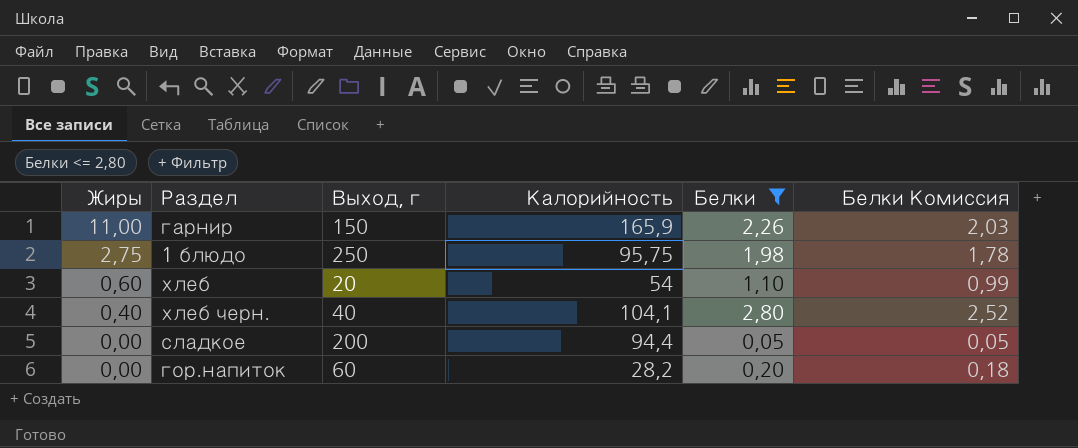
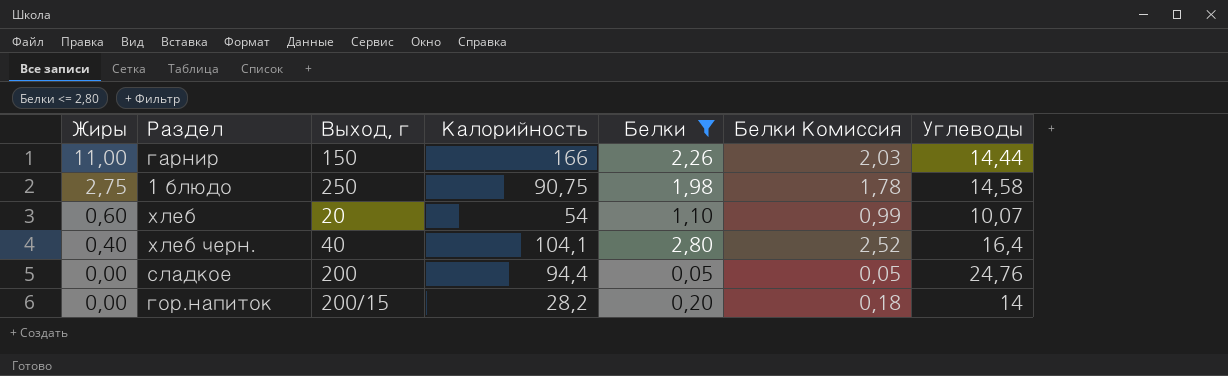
column Углеводы | position: none -> 7
гарнир | Калорийность: 165,9 -> 166
1 блюдо | Калорийность: 95,75 -> 90,75
гор.напиток | Выход, г: 60 -> 200/15

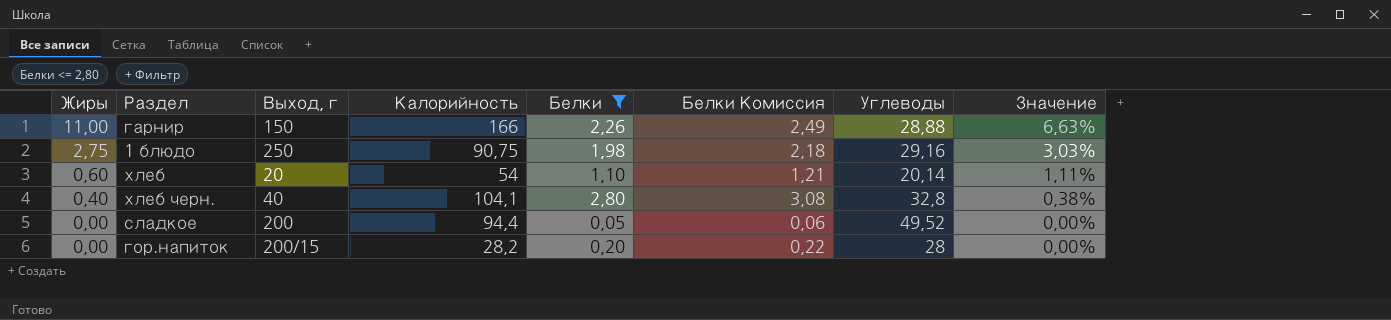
column Белки Комиссия | formula: [Белки] * 0,9 -> [Белки] * 1,1
column Значение | formula: none -> [Жиры] / [Калорийность]
гарнир | Углеводы: 14,44 -> 28,88
1 блюдо | Углеводы: 14,58 -> 29,16
хлеб | Углеводы: 10,07 -> 20,14
хлеб черн. | Углеводы: 16,4 -> 32,8
сладкое | Углеводы: 24,76 -> 49,52
гор.напиток | Углеводы: 14 -> 28

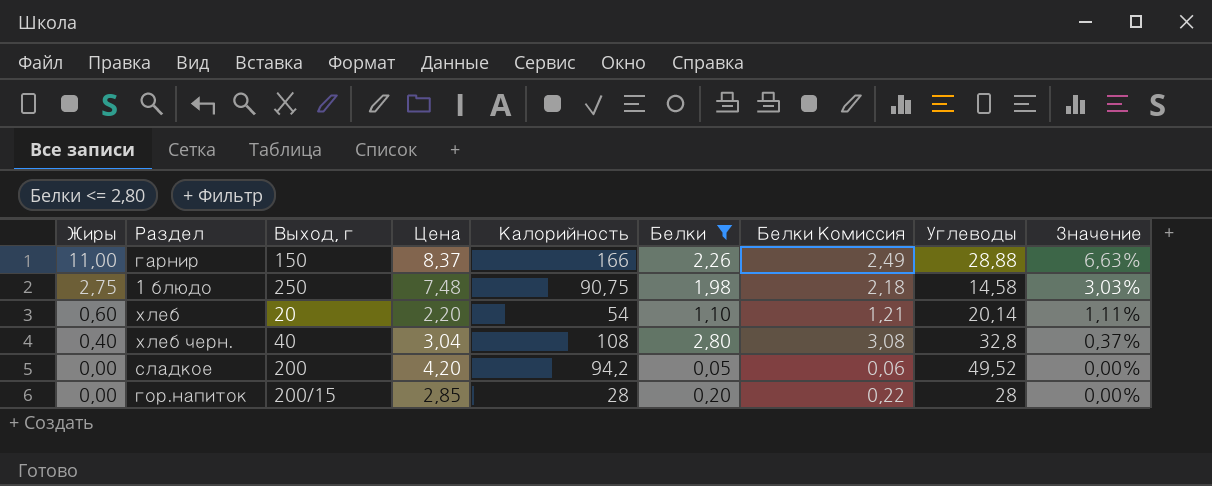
column Цена | position: none -> 4
1 блюдо | Углеводы: 29,16 -> 14,58
хлеб черн. | Калорийность: 104,1 -> 108
хлеб черн. | Значение: 0,38% -> 0,37%
сладкое | Калорийность: 94,4 -> 94,2
гор.напиток | Калорийность: 28,2 -> 28

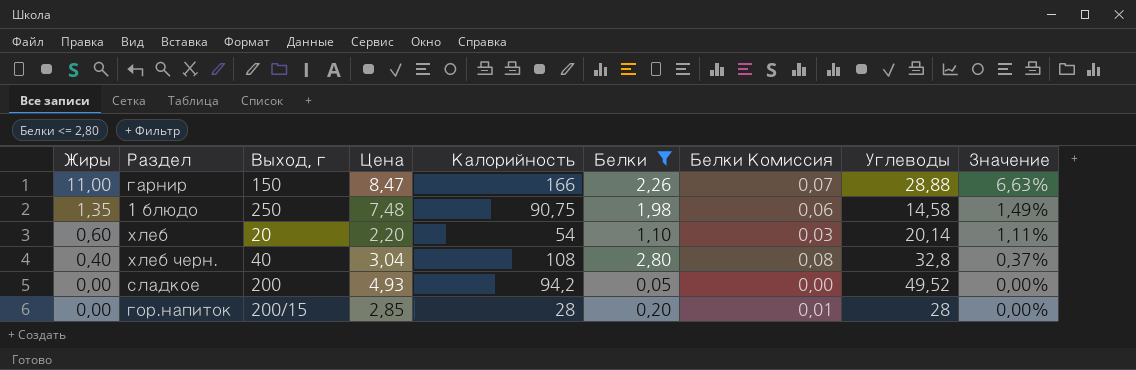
column Белки Комиссия | formula: [Белки] * 1,1 -> [Белки] * 0,03
гарнир | Цена: 8,37 -> 8,47
1 блюдо | Жиры: 2,75 -> 1,35
1 блюдо | Значение: 3,03% -> 1,49%
сладкое | Цена: 4,20 -> 4,93

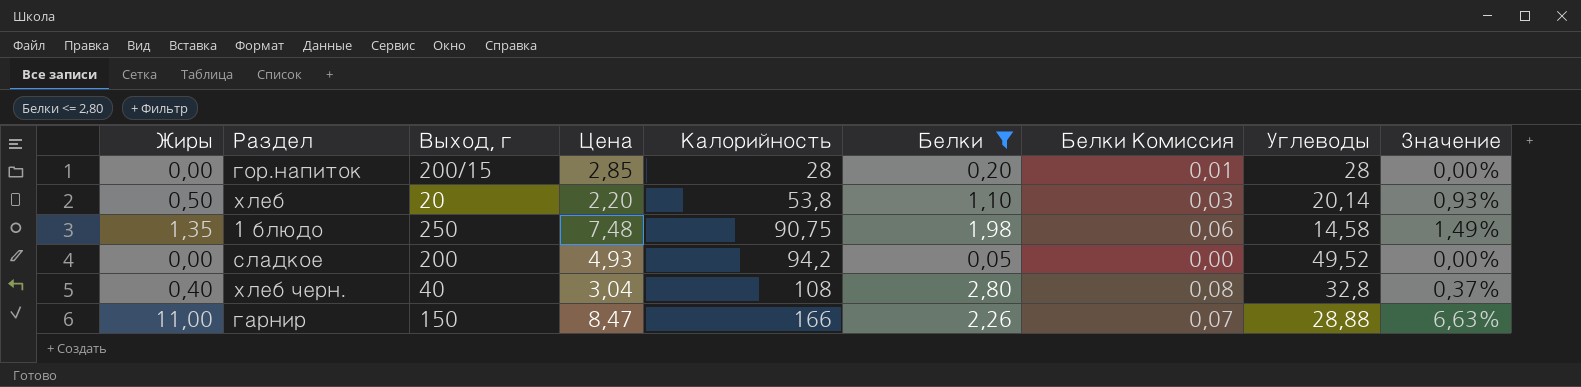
row order: Жиры descending -> Калорийность ascending
хлеб | Жиры: 0,60 -> 0,50
хлеб | Калорийность: 54 -> 53,8
хлеб | Значение: 1,11% -> 0,93%

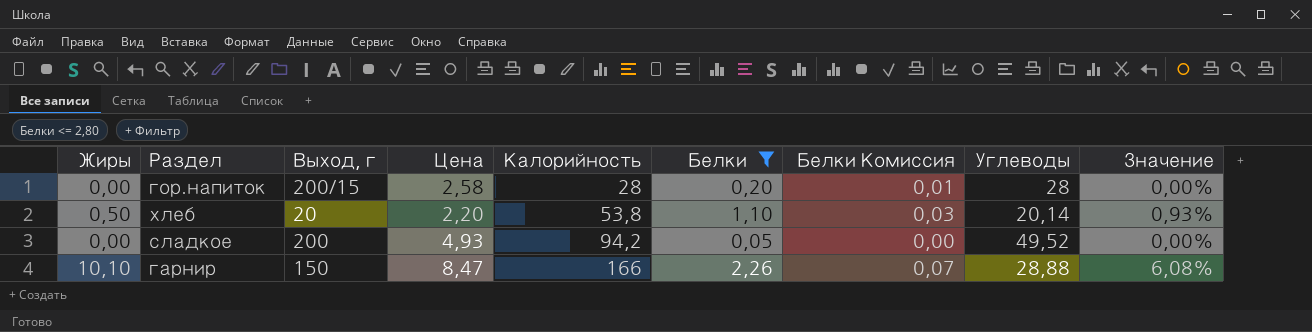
row 1 блюдо: 1,35 | 250 | 7,48 | 90,75 | 1,98 | 0,06 | 14,58 | 1,49% -> none
row хлеб черн.: 0,40 | 40 | 3,04 | 108 | 2,80 | 0,08 | 32,8 | 0,37% -> none
гор.напиток | Цена: 2,85 -> 2,58
гарнир | Жиры: 11,00 -> 10,10
гарнир | Значение: 6,63% -> 6,08%

